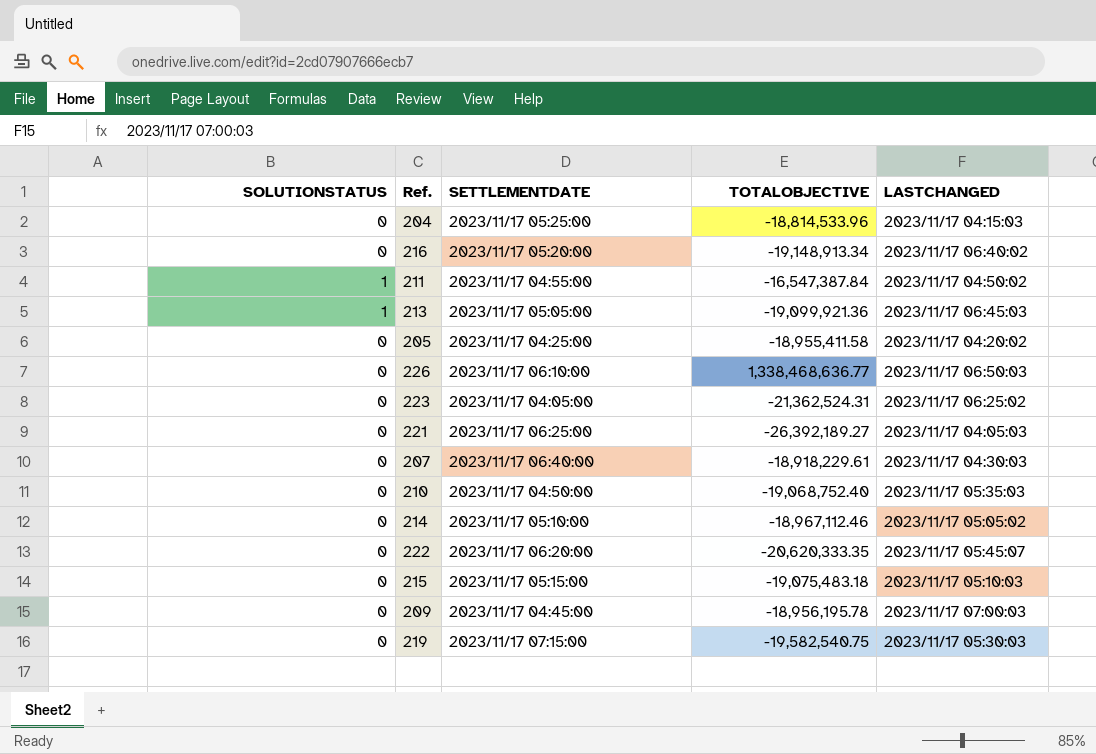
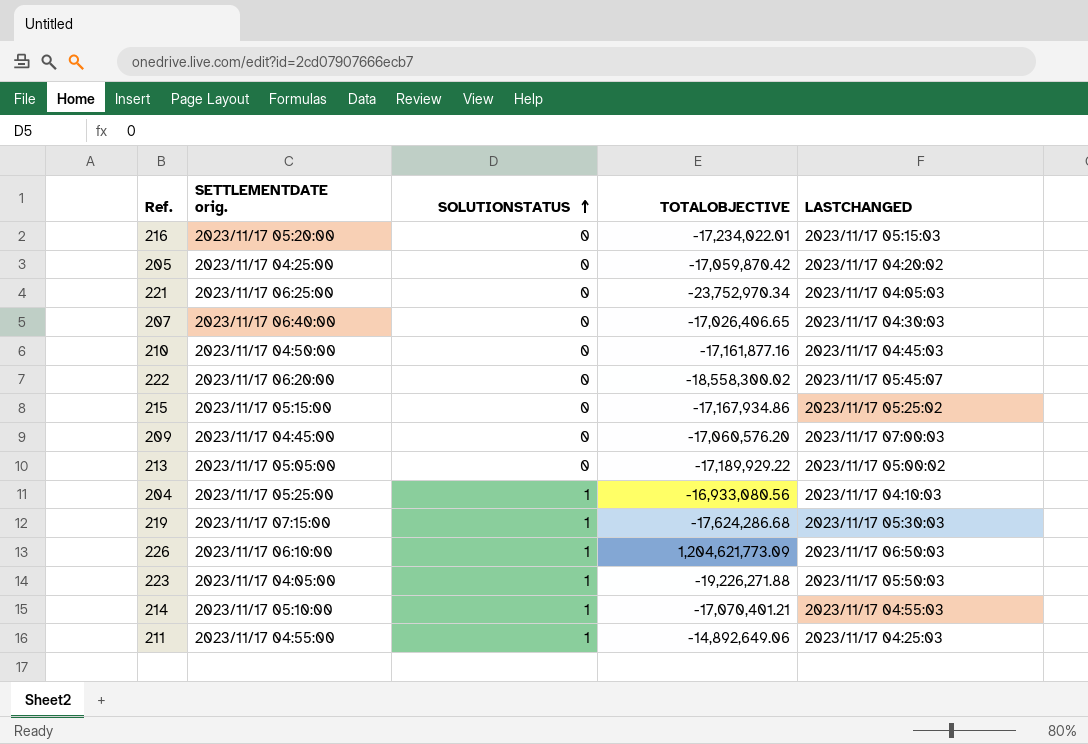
row order: none -> SOLUTIONSTATUS ascending
column name: SETTLEMENTDATE -> SETTLEMENTDATE orig.
column SOLUTIONSTATUS | position: 1 -> 3
216 | TOTALOBJECTIVE: -19,148,913.34 -> -17,234,022.01
216 | LASTCHANGED: 2023/11/17 06:40:02 -> 2023/11/17 05:15:03
205 | TOTALOBJECTIVE: -18,955,411.58 -> -17,059,870.42
221 | TOTALOBJECTIVE: -26,392,189.27 -> -23,752,970.34
207 | TOTALOBJECTIVE: -18,918,229.61 -> -17,026,406.65
210 | TOTALOBJECTIVE: -19,068,752.40 -> -17,161,877.16
210 | LASTCHANGED: 2023/11/17 05:35:03 -> 2023/11/17 04:45:03
222 | TOTALOBJECTIVE: -20,620,333.35 -> -18,558,300.02
215 | TOTALOBJECTIVE: -19,075,483.18 -> -17,167,934.86
215 | LASTCHANGED: 2023/11/17 05:10:03 -> 2023/11/17 05:25:02
209 | TOTALOBJECTIVE: -18,956,195.78 -> -17,060,576.20
213 | SOLUTIONSTATUS: 1 -> 0
213 | TOTALOBJECTIVE: -19,099,921.36 -> -17,189,929.22
213 | LASTCHANGED: 2023/11/17 06:45:03 -> 2023/11/17 05:00:02
204 | SOLUTIONSTATUS: 0 -> 1
204 | TOTALOBJECTIVE: -18,814,533.96 -> -16,933,080.56
204 | LASTCHANGED: 2023/11/17 04:15:03 -> 2023/11/17 04:10:03
219 | SOLUTIONSTATUS: 0 -> 1
219 | TOTALOBJECTIVE: -19,582,540.75 -> -17,624,286.68
226 | SOLUTIONSTATUS: 0 -> 1
226 | TOTALOBJECTIVE: 1,338,468,636.77 -> 1,204,621,773.09
223 | SOLUTIONSTATUS: 0 -> 1
223 | TOTALOBJECTIVE: -21,362,524.31 -> -19,226,271.88
223 | LASTCHANGED: 2023/11/17 06:25:02 -> 2023/11/17 05:50:03
214 | SOLUTIONSTATUS: 0 -> 1
214 | TOTALOBJECTIVE: -18,967,112.46 -> -17,070,401.21
214 | LASTCHANGED: 2023/11/17 05:05:02 -> 2023/11/17 04:55:03
211 | TOTALOBJECTIVE: -16,547,387.84 -> -14,892,649.06
211 | LASTCHANGED: 2023/11/17 04:50:02 -> 2023/11/17 04:25:03

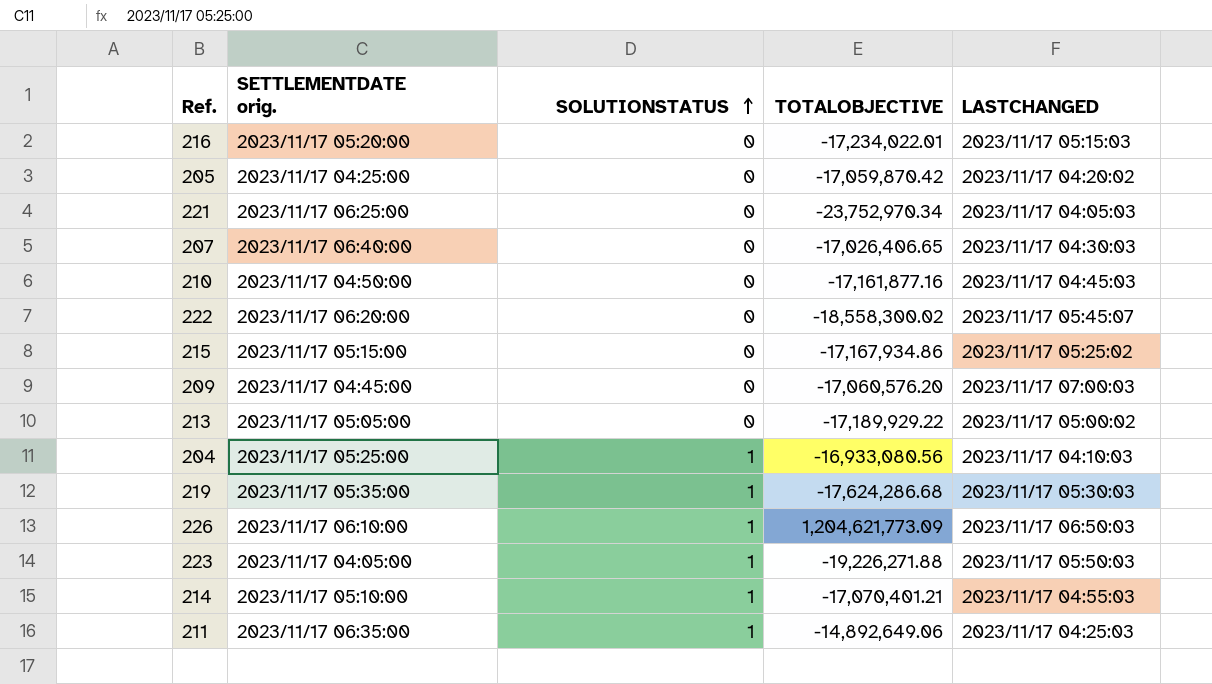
219 | SETTLEMENTDATE orig.: 2023/11/17 07:15:00 -> 2023/11/17 05:35:00
211 | SETTLEMENTDATE orig.: 2023/11/17 04:55:00 -> 2023/11/17 06:35:00

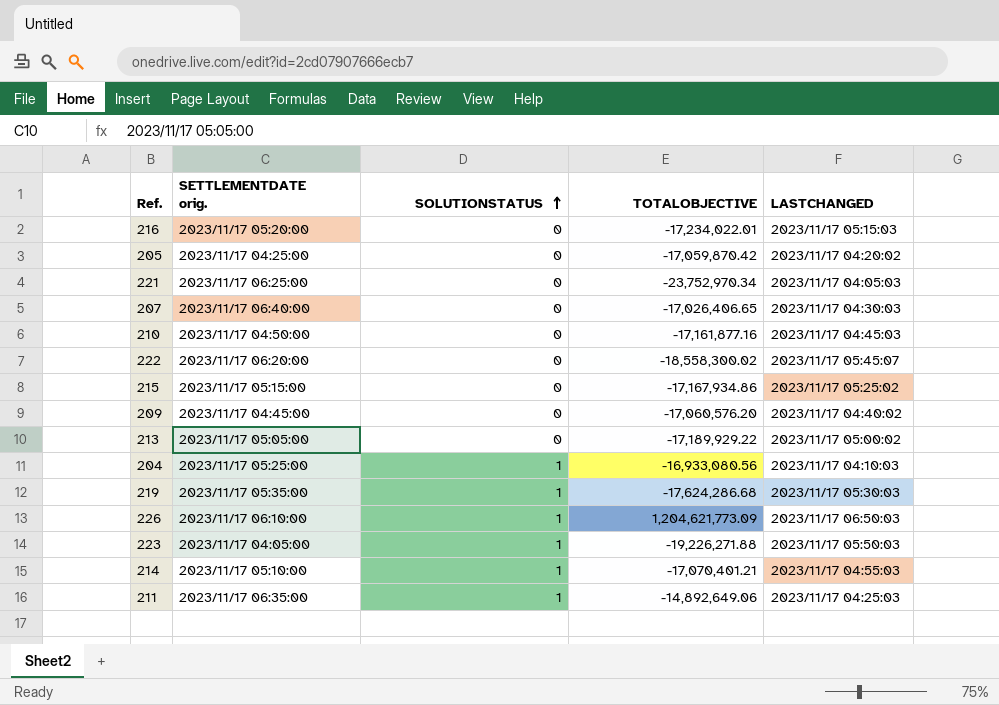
209 | LASTCHANGED: 2023/11/17 07:00:03 -> 2023/11/17 04:40:02

